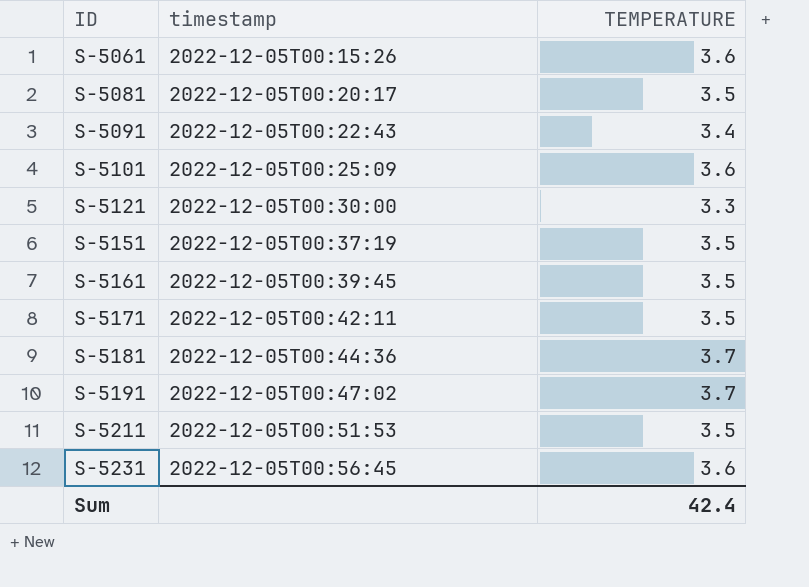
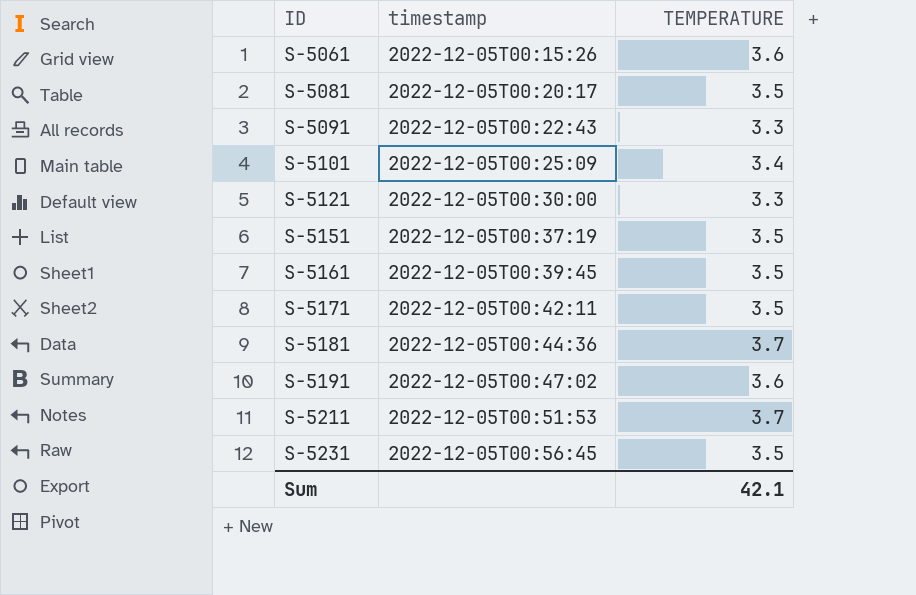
S-5091 | TEMPERATURE: 3.4 -> 3.3
S-5101 | TEMPERATURE: 3.6 -> 3.4
S-5191 | TEMPERATURE: 3.7 -> 3.6
S-5211 | TEMPERATURE: 3.5 -> 3.7
S-5231 | TEMPERATURE: 3.6 -> 3.5
Sum | TEMPERATURE: 42.4 -> 42.1

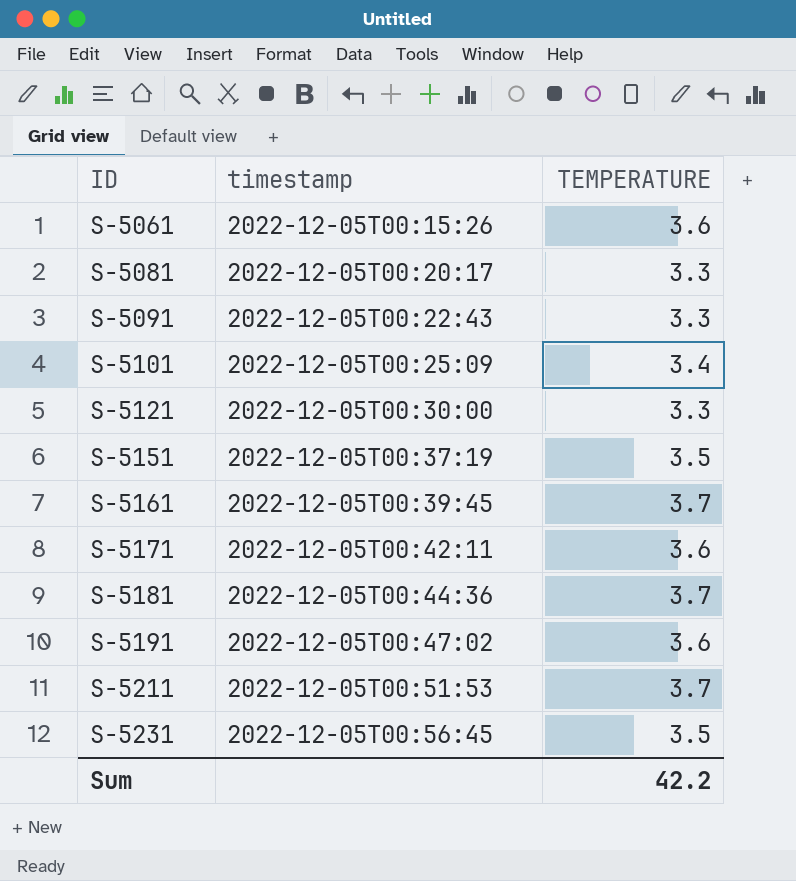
S-5081 | TEMPERATURE: 3.5 -> 3.3
S-5161 | TEMPERATURE: 3.5 -> 3.7
S-5171 | TEMPERATURE: 3.5 -> 3.6
Sum | TEMPERATURE: 42.1 -> 42.2

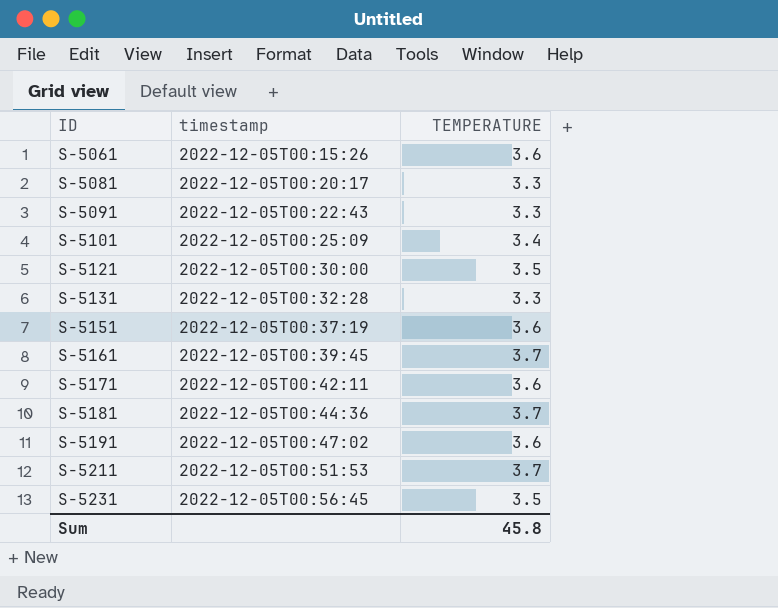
S-5121 | TEMPERATURE: 3.3 -> 3.5
row S-5131: none -> 2022-12-05T00:32:28 | 3.3
S-5151 | TEMPERATURE: 3.5 -> 3.6
Sum | TEMPERATURE: 42.2 -> 45.8

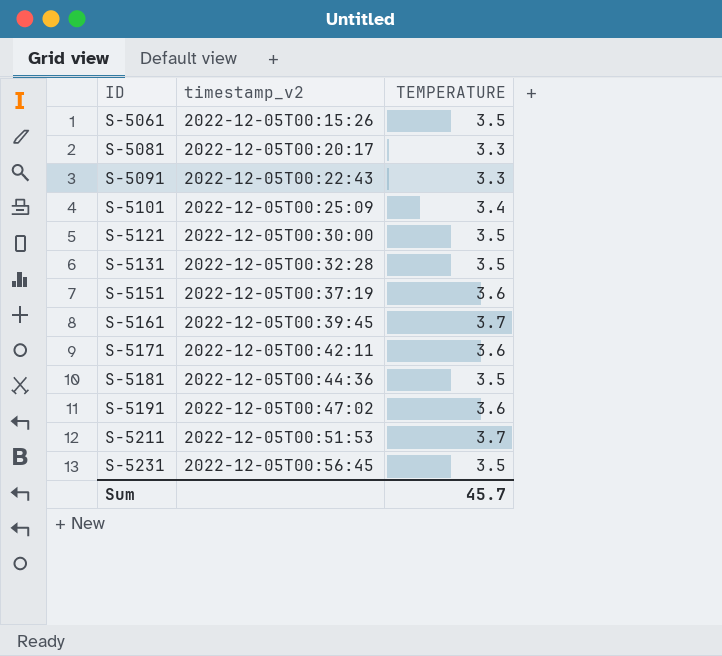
column name: timestamp -> timestamp_v2
S-5061 | TEMPERATURE: 3.6 -> 3.5
S-5131 | TEMPERATURE: 3.3 -> 3.5
S-5181 | TEMPERATURE: 3.7 -> 3.5
Sum | TEMPERATURE: 45.8 -> 45.7

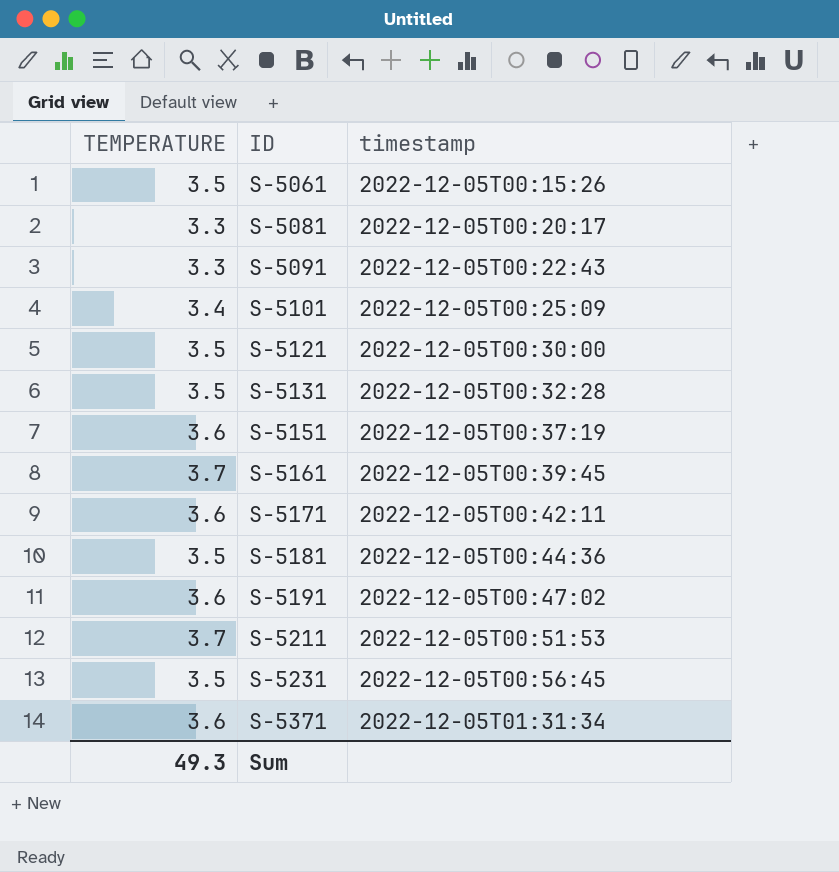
column TEMPERATURE | position: 3 -> 1
column name: timestamp_v2 -> timestamp
row S-5371: none -> 3.6 | 2022-12-05T01:31:34
Sum | TEMPERATURE: 45.7 -> 49.3

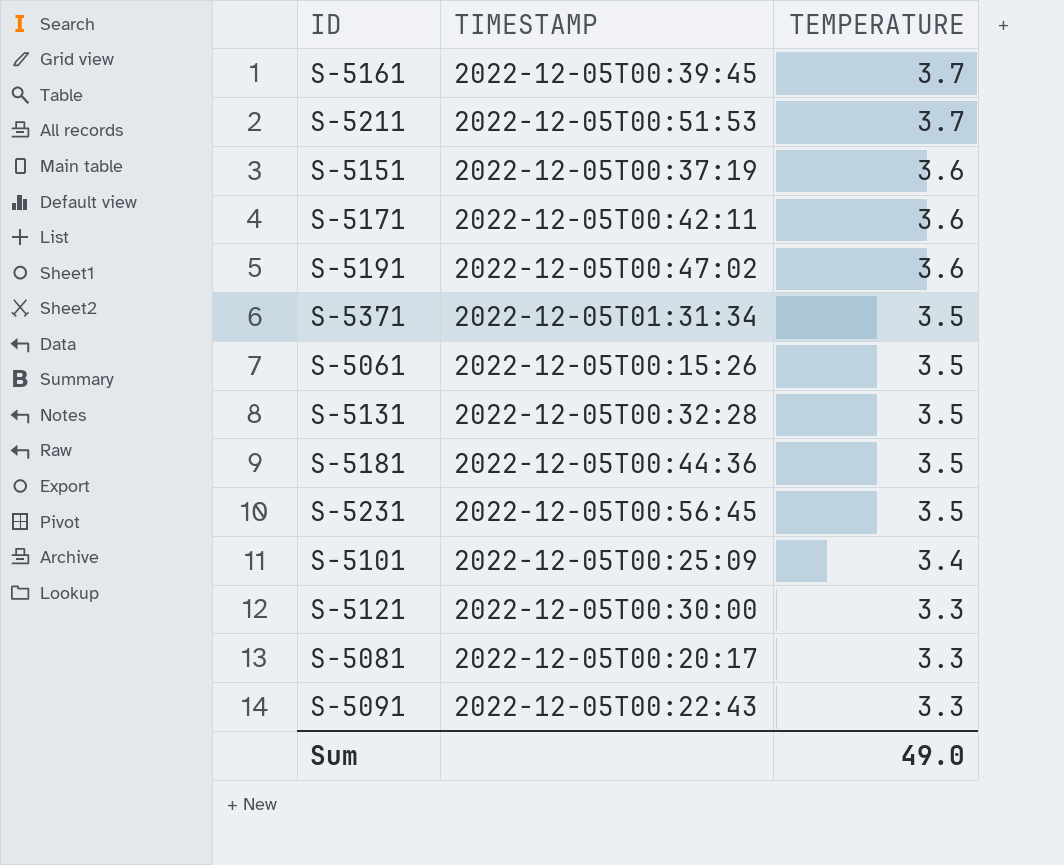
row order: ID ascending -> TEMPERATURE descending
column name: timestamp -> TIMESTAMP
column TEMPERATURE | position: 1 -> 3
S-5371 | TEMPERATURE: 3.6 -> 3.5
S-5121 | TEMPERATURE: 3.5 -> 3.3
Sum | TEMPERATURE: 49.3 -> 49.0

